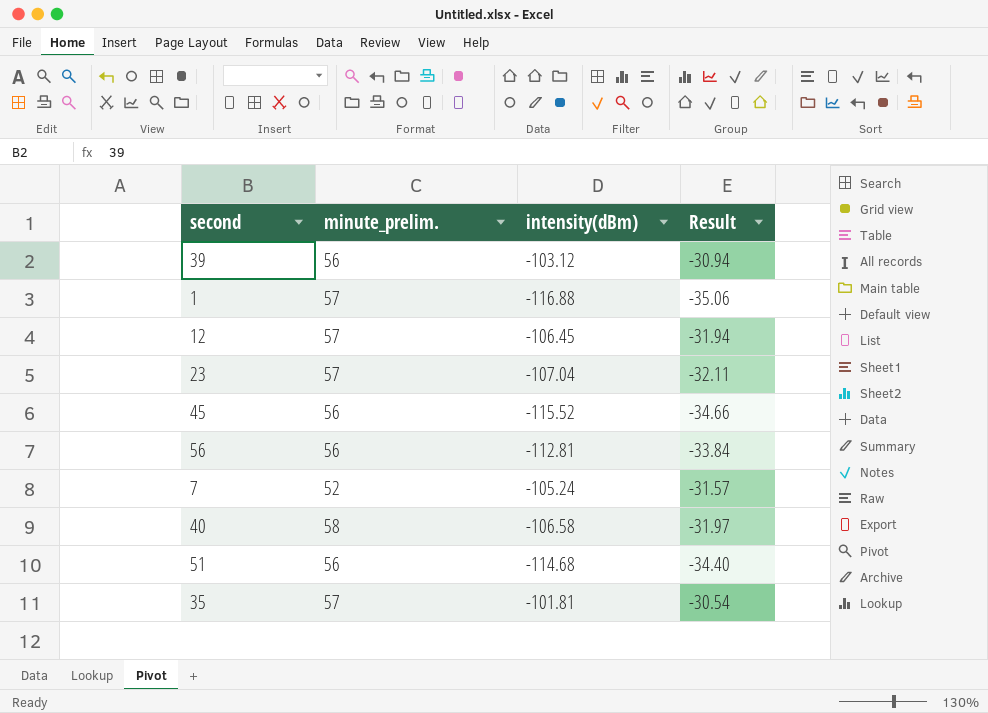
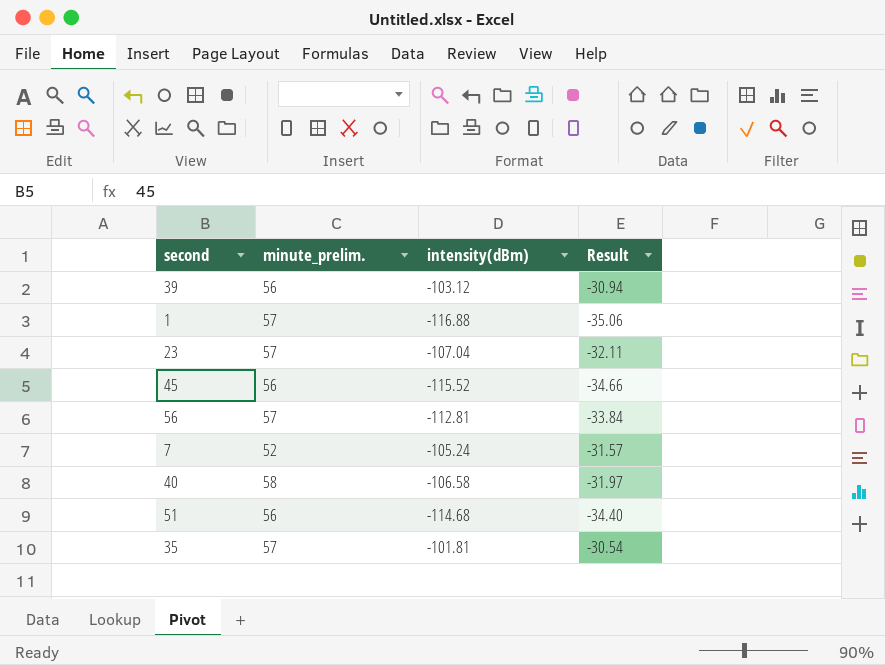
row 12: 57 | -106.45 | -31.94 -> none
56 | minute_prelim.: 56 -> 57

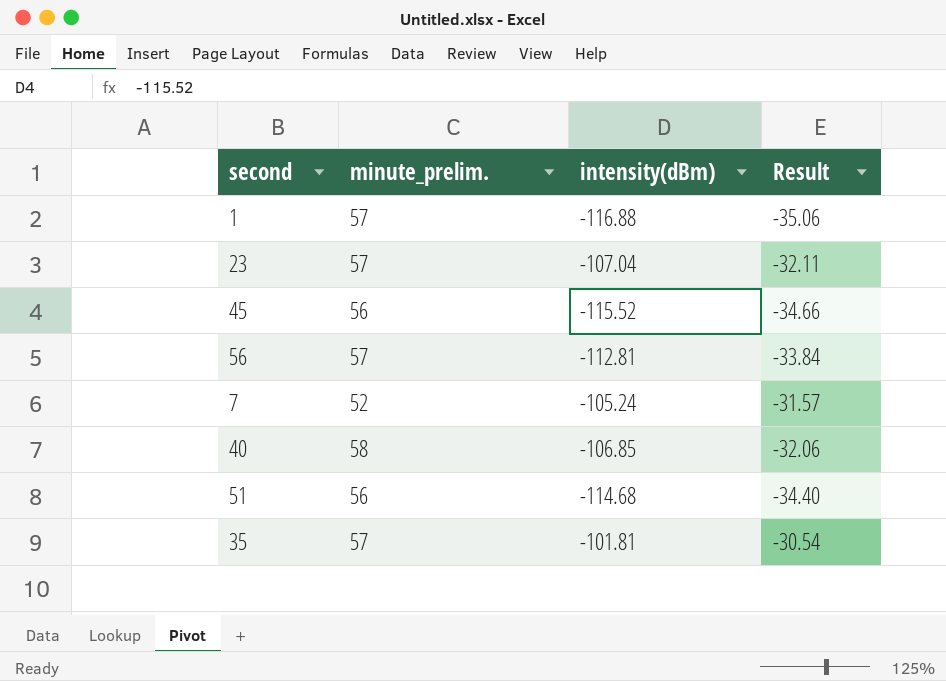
row 39: 56 | -103.12 | -30.94 -> none
40 | intensity(dBm): -106.58 -> -106.85
40 | Result: -31.97 -> -32.06

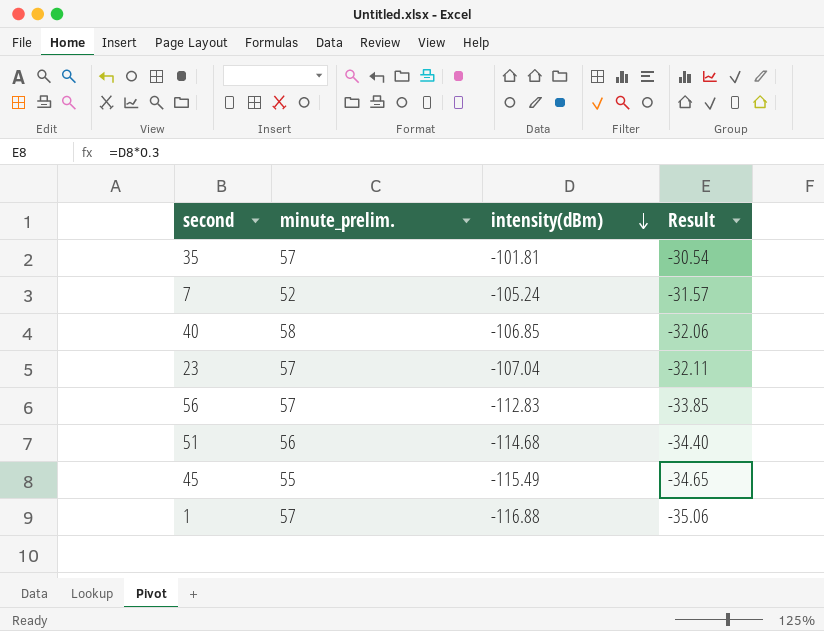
row order: none -> intensity(dBm) descending
56 | intensity(dBm): -112.81 -> -112.83
56 | Result: -33.84 -> -33.85
45 | minute_prelim.: 56 -> 55
45 | intensity(dBm): -115.52 -> -115.49
45 | Result: -34.66 -> -34.65

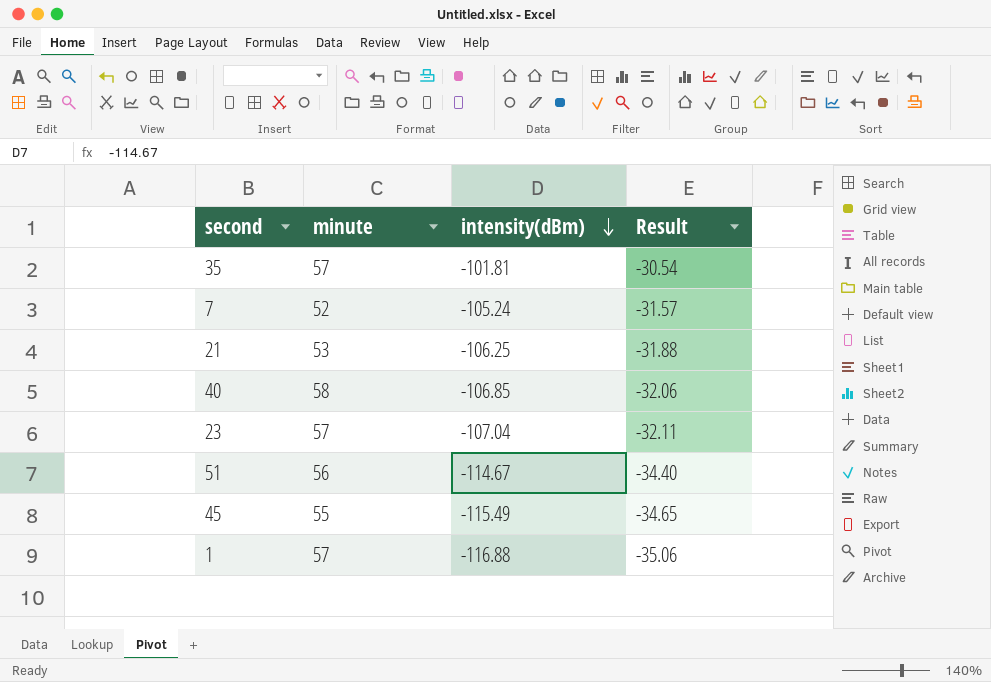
column name: minute_prelim. -> minute
row 56: 57 | -112.83 | -33.85 -> none
row 21: none -> 53 | -106.25 | -31.88
51 | intensity(dBm): -114.68 -> -114.67

